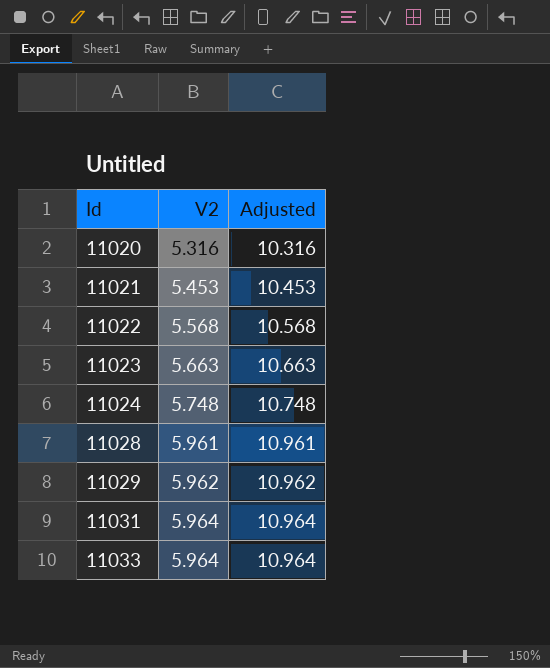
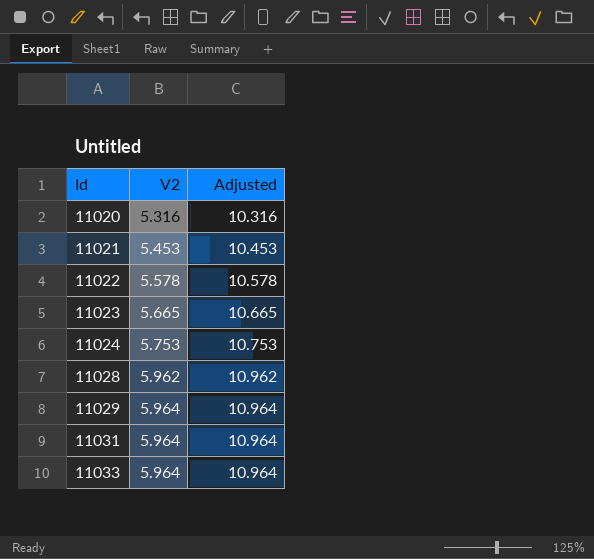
11022 | V2: 5.568 -> 5.578
11022 | Adjusted: 10.568 -> 10.578
11023 | V2: 5.663 -> 5.665
11023 | Adjusted: 10.663 -> 10.665
11024 | V2: 5.748 -> 5.753
11024 | Adjusted: 10.748 -> 10.753
11028 | V2: 5.961 -> 5.962
11028 | Adjusted: 10.961 -> 10.962
11029 | V2: 5.962 -> 5.964
11029 | Adjusted: 10.962 -> 10.964

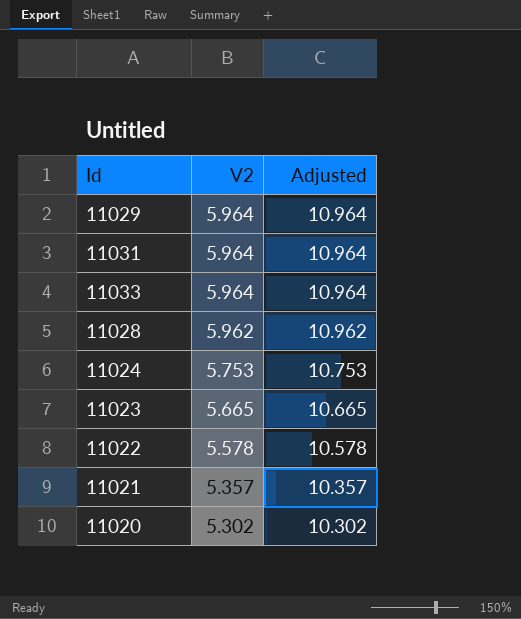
row order: Id ascending -> V2 descending
11021 | V2: 5.453 -> 5.357
11021 | Adjusted: 10.453 -> 10.357
11020 | V2: 5.316 -> 5.302
11020 | Adjusted: 10.316 -> 10.302

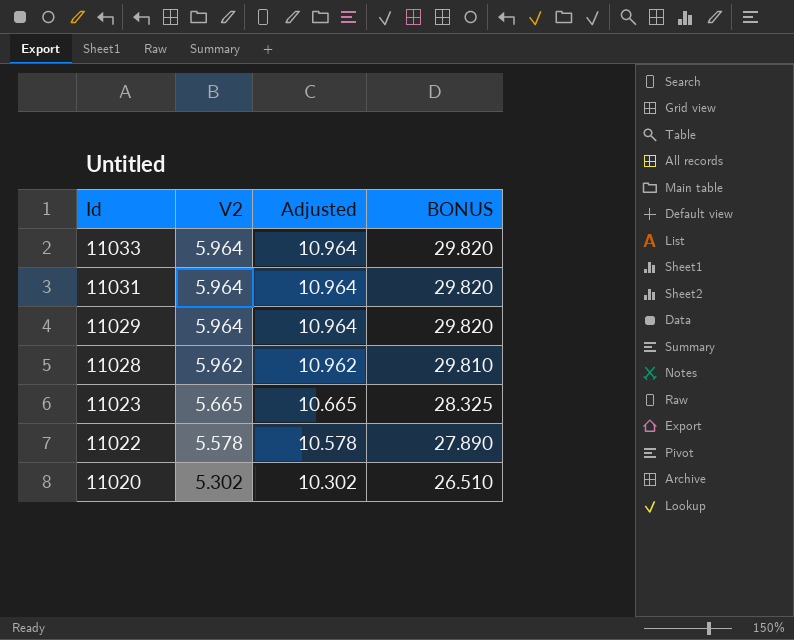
row order: V2 descending -> Id descending
column BONUS | formula: none -> [V2] * 5
row 11024: 5.753 | 10.753 -> none
row 11021: 5.357 | 10.357 -> none

